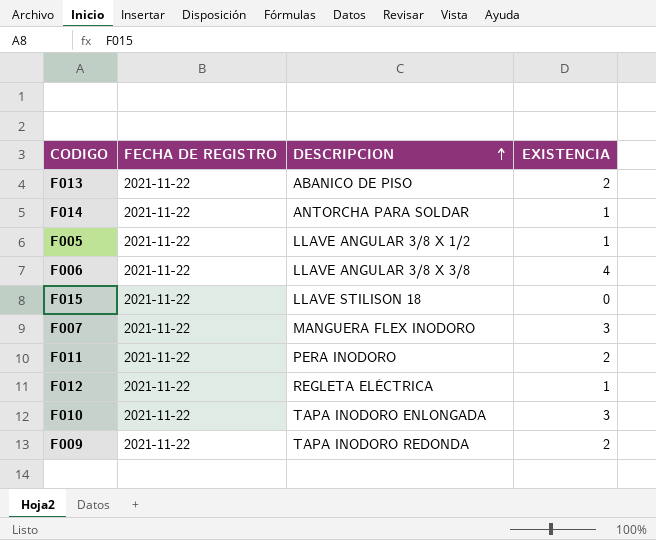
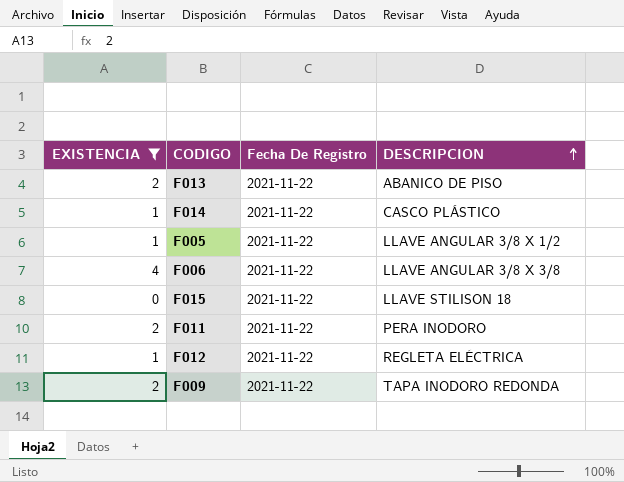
filter: none -> EXISTENCIA != 3
column EXISTENCIA | position: 4 -> 1
column name: FECHA DE REGISTRO -> Fecha De Registro
F014 | DESCRIPCION: ANTORCHA PARA SOLDAR -> CASCO PLÁSTICO

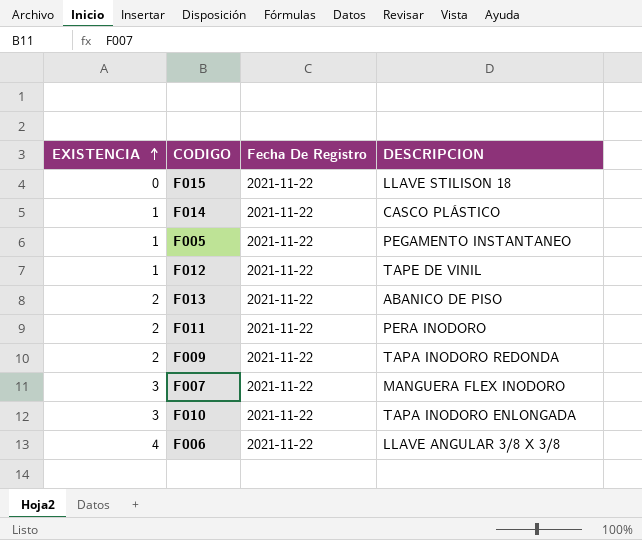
filter: EXISTENCIA != 3 -> none
row order: DESCRIPCION ascending -> EXISTENCIA ascending
F005 | DESCRIPCION: LLAVE ANGULAR 3/8 X 1/2 -> PEGAMENTO INSTANTANEO
F012 | DESCRIPCION: REGLETA ELÉCTRICA -> TAPE DE VINIL

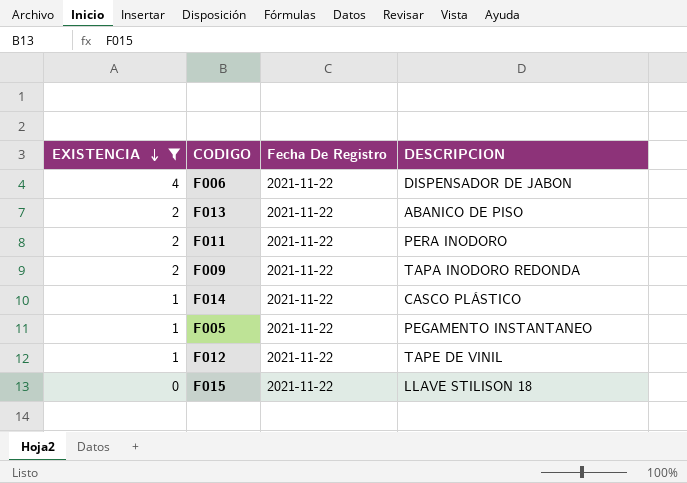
filter: none -> EXISTENCIA != 3
row order: EXISTENCIA ascending -> EXISTENCIA descending
F006 | DESCRIPCION: LLAVE ANGULAR 3/8 X 3/8 -> DISPENSADOR DE JABON

